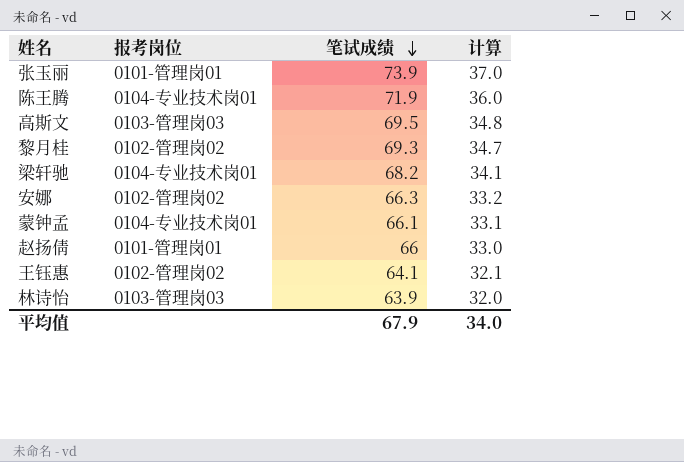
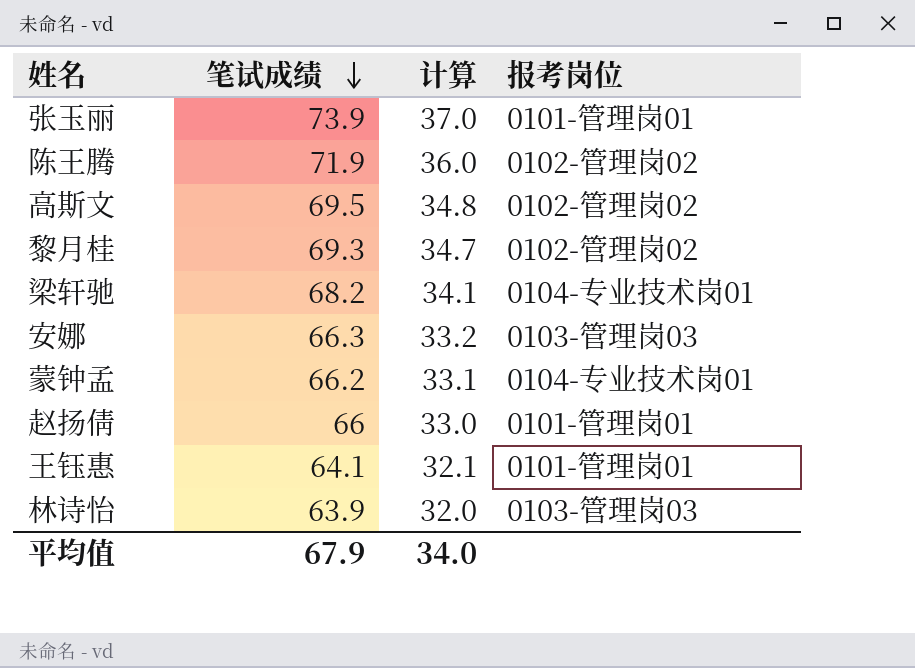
column 报考岗位 | position: 2 -> 4
陈王腾 | 报考岗位: 0104-专业技术岗01 -> 0102-管理岗02
高斯文 | 报考岗位: 0103-管理岗03 -> 0102-管理岗02
安娜 | 报考岗位: 0102-管理岗02 -> 0103-管理岗03
蒙钟孟 | 笔试成绩: 66.1 -> 66.2
王钰惠 | 报考岗位: 0102-管理岗02 -> 0101-管理岗01

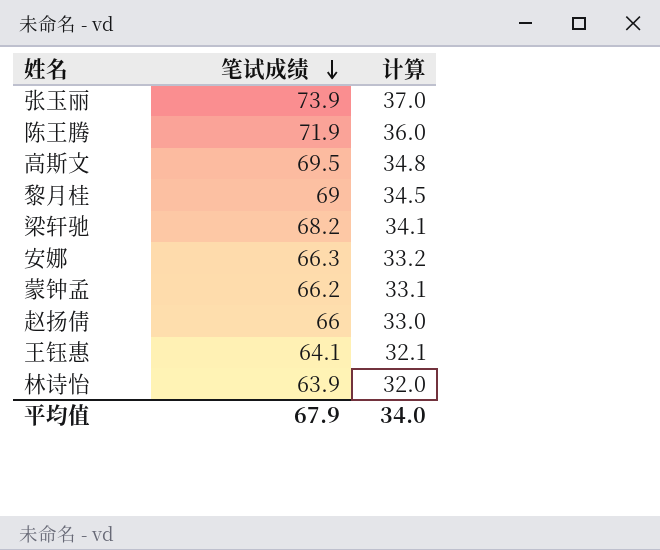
column 报考岗位 | position: 4 -> none
黎月桂 | 笔试成绩: 69.3 -> 69
黎月桂 | 计算: 34.7 -> 34.5

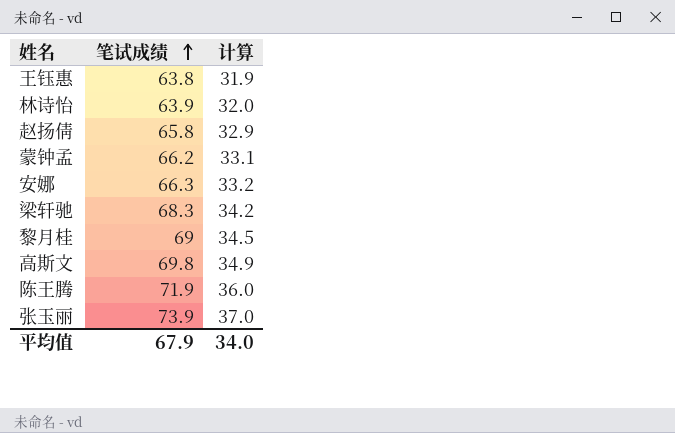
row order: 笔试成绩 descending -> 笔试成绩 ascending
王钰惠 | 笔试成绩: 64.1 -> 63.8
王钰惠 | 计算: 32.1 -> 31.9
赵扬倩 | 笔试成绩: 66 -> 65.8
赵扬倩 | 计算: 33.0 -> 32.9
梁轩驰 | 笔试成绩: 68.2 -> 68.3
梁轩驰 | 计算: 34.1 -> 34.2
高斯文 | 笔试成绩: 69.5 -> 69.8
高斯文 | 计算: 34.8 -> 34.9

